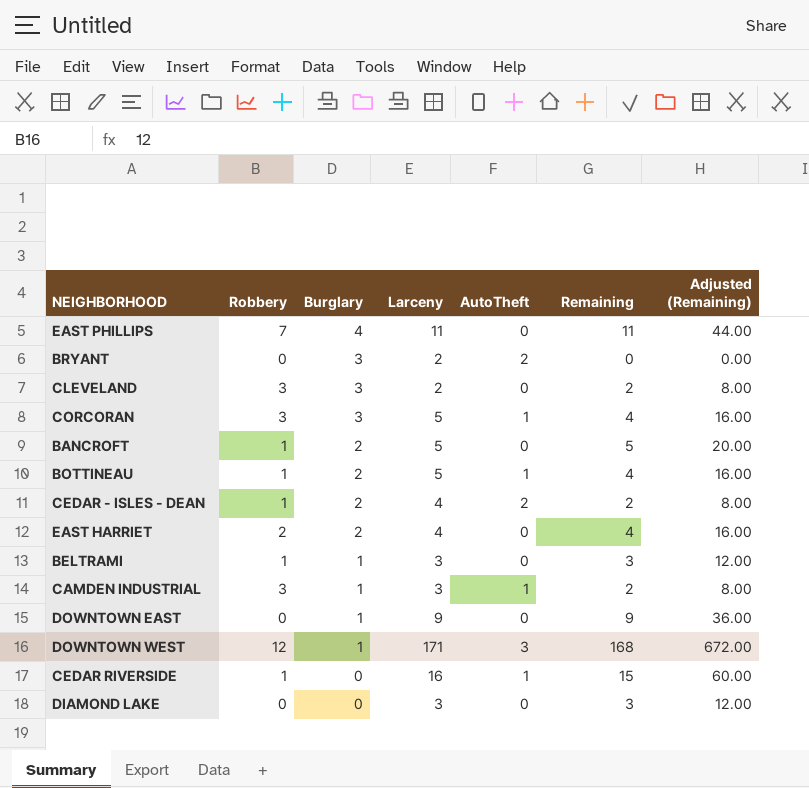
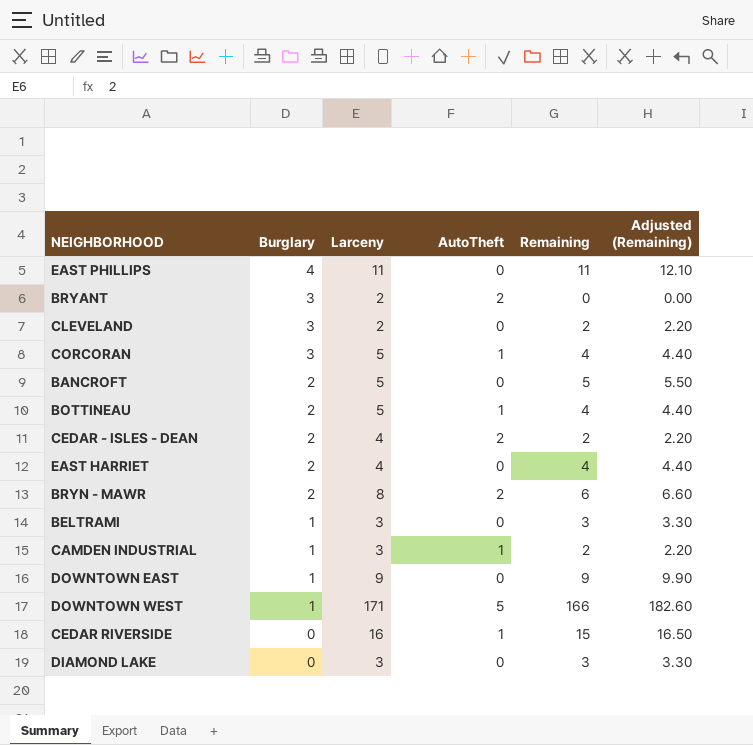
column Robbery | position: 2 -> none
column Adjusted (Remaining) | formula: [Remaining] * 4 -> [Remaining] * 1.1
row BRYN - MAWR: none -> 2 | 8 | 2 | 6 | 6.60
DOWNTOWN WEST | AutoTheft: 3 -> 5
DOWNTOWN WEST | Remaining: 168 -> 166

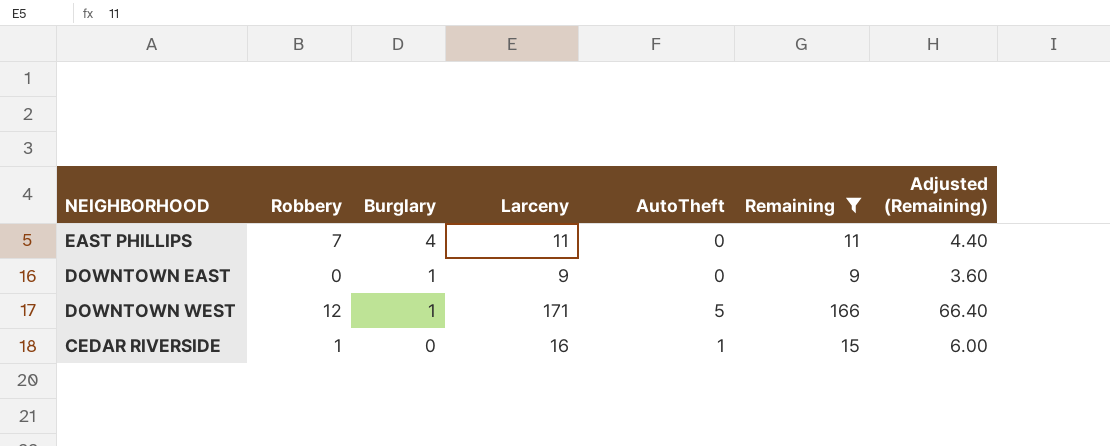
filter: none -> Remaining >= 9
column Robbery | position: none -> 2
column Adjusted (Remaining) | formula: [Remaining] * 1.1 -> [Remaining] * 0.4

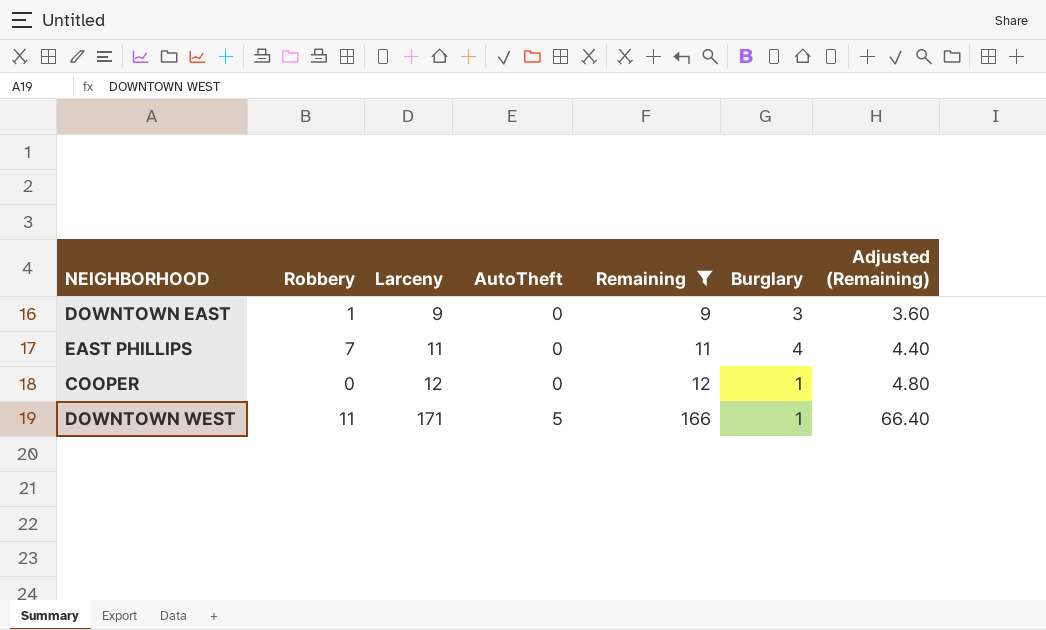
row order: Burglary descending -> Larceny ascending
column Burglary | position: 3 -> 6
row CEDAR RIVERSIDE: 1 | 0 | 16 | 1 | 15 | 6.00 -> none
DOWNTOWN EAST | Robbery: 0 -> 1
DOWNTOWN EAST | Burglary: 1 -> 3
row COOPER: none -> 0 | 12 | 0 | 12 | 1 | 4.80
DOWNTOWN WEST | Robbery: 12 -> 11

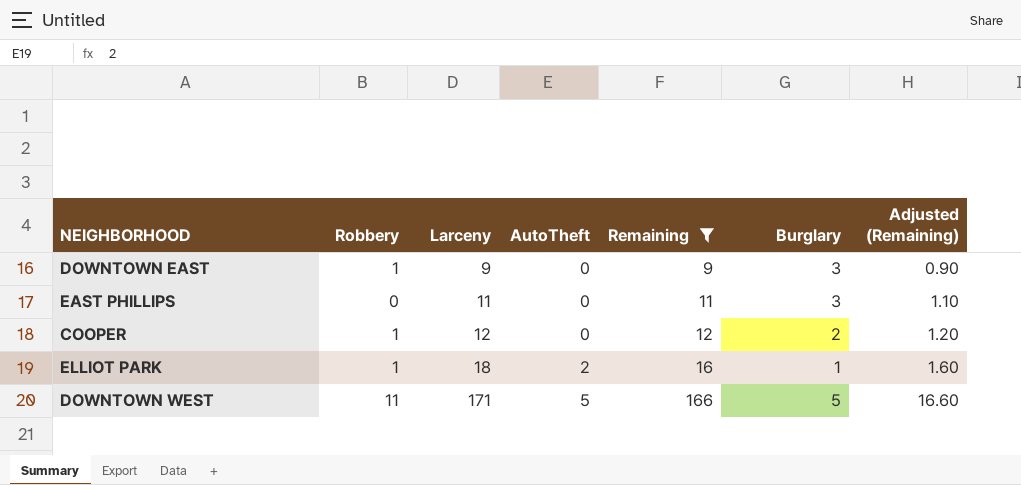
column Adjusted (Remaining) | formula: [Remaining] * 0.4 -> [Remaining] * 0.1
EAST PHILLIPS | Robbery: 7 -> 0
EAST PHILLIPS | Burglary: 4 -> 3
COOPER | Robbery: 0 -> 1
COOPER | Burglary: 1 -> 2
row ELLIOT PARK: none -> 1 | 18 | 2 | 16 | 1 | 1.60
DOWNTOWN WEST | Burglary: 1 -> 5

